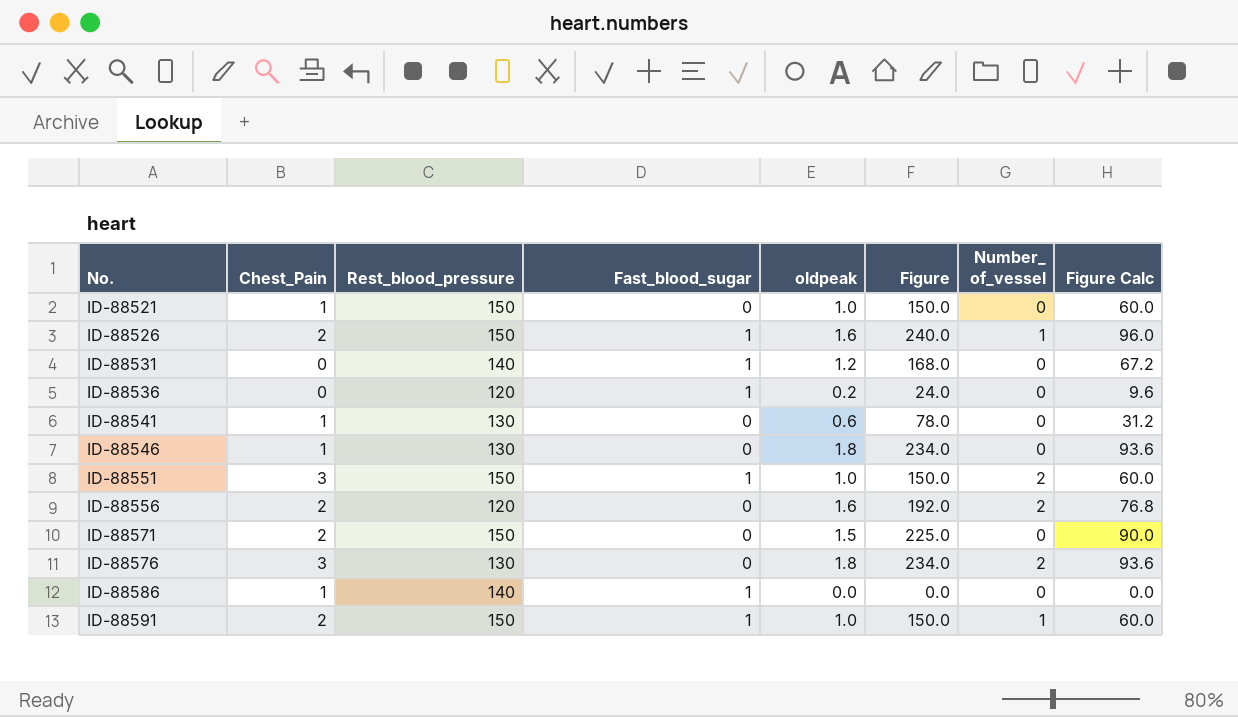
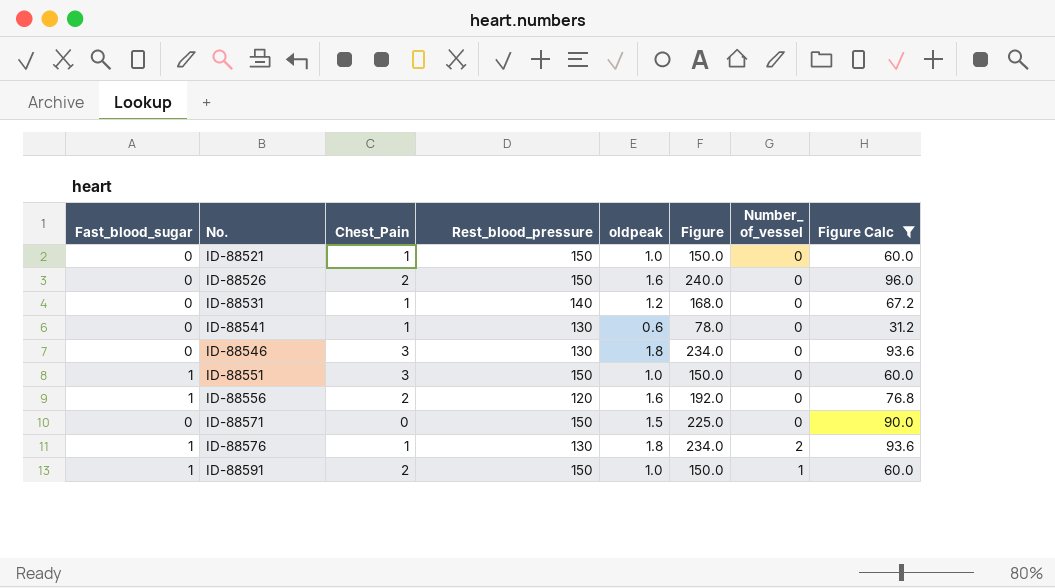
filter: none -> Figure Calc >= 31.2
column Fast_blood_sugar | position: 4 -> 1
ID-88526 | Fast_blood_sugar: 1 -> 0
ID-88526 | Number_ of_vessel: 1 -> 0
ID-88531 | Fast_blood_sugar: 1 -> 0
ID-88531 | Chest_Pain: 0 -> 1
ID-88546 | Chest_Pain: 1 -> 3
ID-88551 | Number_ of_vessel: 2 -> 0
ID-88556 | Fast_blood_sugar: 0 -> 1
ID-88556 | Number_ of_vessel: 2 -> 0
ID-88571 | Chest_Pain: 2 -> 0
ID-88576 | Fast_blood_sugar: 0 -> 1
ID-88576 | Chest_Pain: 3 -> 1

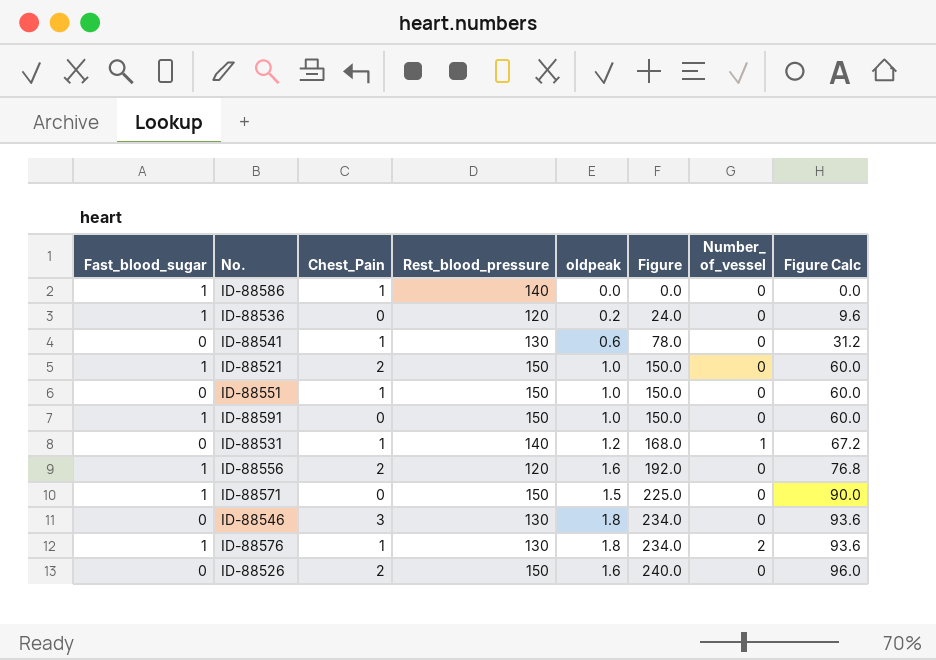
filter: Figure Calc >= 31.2 -> none
row order: No. ascending -> Figure ascending
ID-88521 | Fast_blood_sugar: 0 -> 1
ID-88521 | Chest_Pain: 1 -> 2
ID-88551 | Fast_blood_sugar: 1 -> 0
ID-88551 | Chest_Pain: 3 -> 1
ID-88591 | Chest_Pain: 2 -> 0
ID-88591 | Number_ of_vessel: 1 -> 0
ID-88531 | Number_ of_vessel: 0 -> 1
ID-88571 | Fast_blood_sugar: 0 -> 1

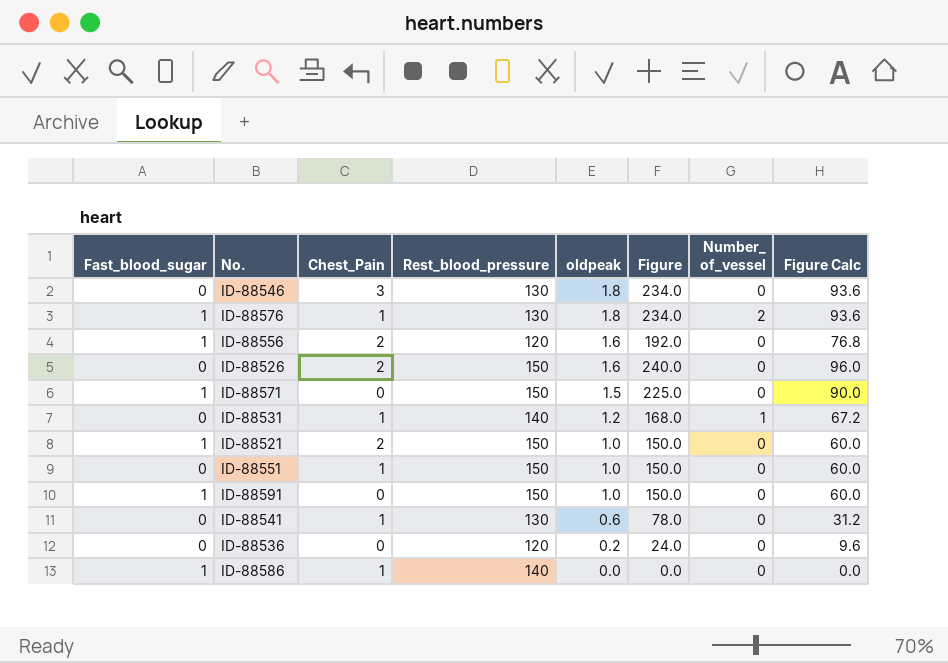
row order: Figure ascending -> oldpeak descending
ID-88536 | Fast_blood_sugar: 1 -> 0

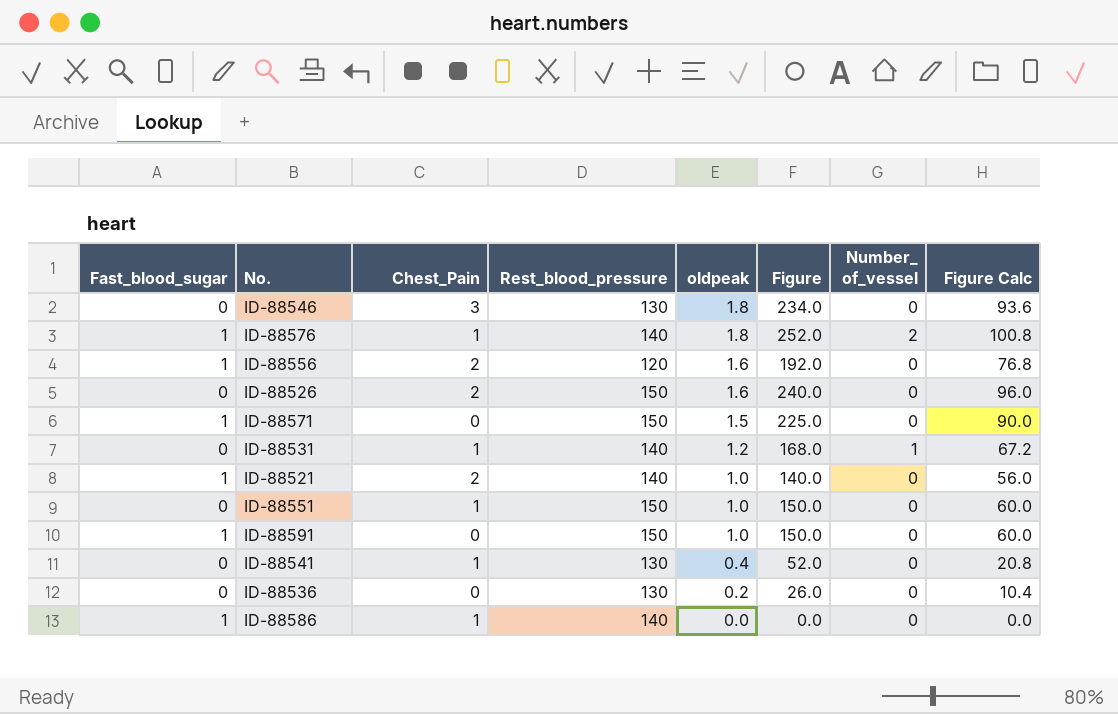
ID-88576 | Rest_blood_pressure: 130 -> 140
ID-88576 | Figure: 234.0 -> 252.0
ID-88576 | Figure Calc: 93.6 -> 100.8
ID-88521 | Rest_blood_pressure: 150 -> 140
ID-88521 | Figure: 150.0 -> 140.0
ID-88521 | Figure Calc: 60.0 -> 56.0
ID-88541 | oldpeak: 0.6 -> 0.4
ID-88541 | Figure: 78.0 -> 52.0
ID-88541 | Figure Calc: 31.2 -> 20.8
ID-88536 | Rest_blood_pressure: 120 -> 130
ID-88536 | Figure: 24.0 -> 26.0
ID-88536 | Figure Calc: 9.6 -> 10.4

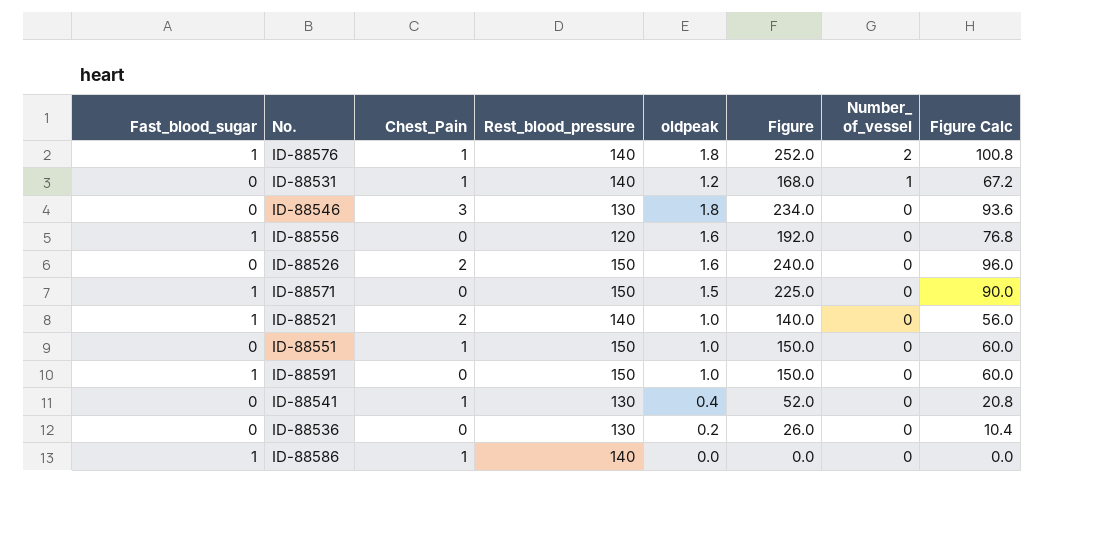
row order: oldpeak descending -> Number_ of_vessel descending
ID-88556 | Chest_Pain: 2 -> 0

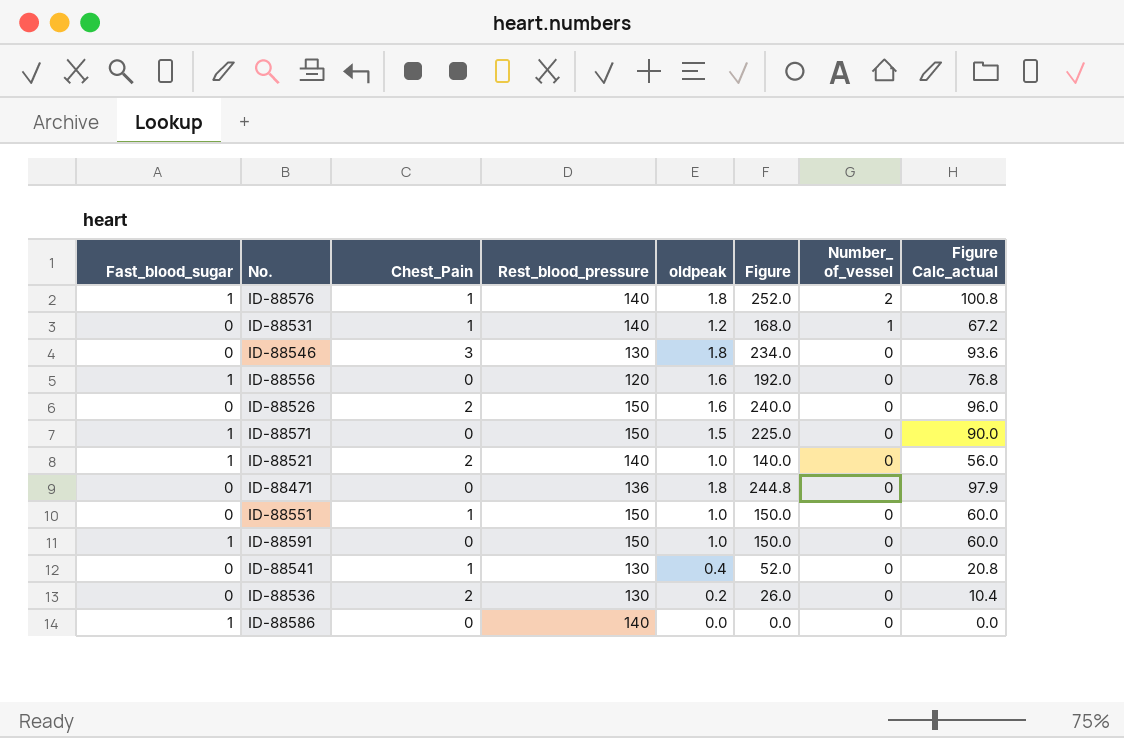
column name: Figure Calc -> Figure Calc_actual
row ID-88471: none -> 0 | 0 | 136 | 1.8 | 244.8 | 0 | 97.9
ID-88536 | Chest_Pain: 0 -> 2
ID-88586 | Chest_Pain: 1 -> 0

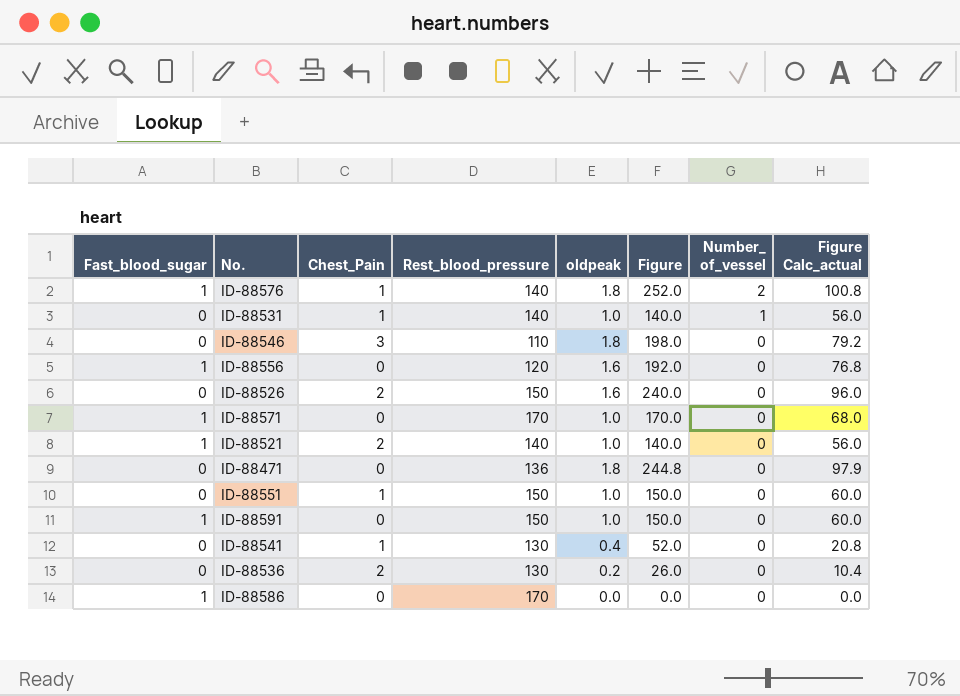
ID-88531 | oldpeak: 1.2 -> 1.0
ID-88531 | Figure: 168.0 -> 140.0
ID-88531 | Figure Calc_actual: 67.2 -> 56.0
ID-88546 | Rest_blood_pressure: 130 -> 110
ID-88546 | Figure: 234.0 -> 198.0
ID-88546 | Figure Calc_actual: 93.6 -> 79.2
ID-88571 | Rest_blood_pressure: 150 -> 170
ID-88571 | oldpeak: 1.5 -> 1.0
ID-88571 | Figure: 225.0 -> 170.0
ID-88571 | Figure Calc_actual: 90.0 -> 68.0
ID-88586 | Rest_blood_pressure: 140 -> 170

